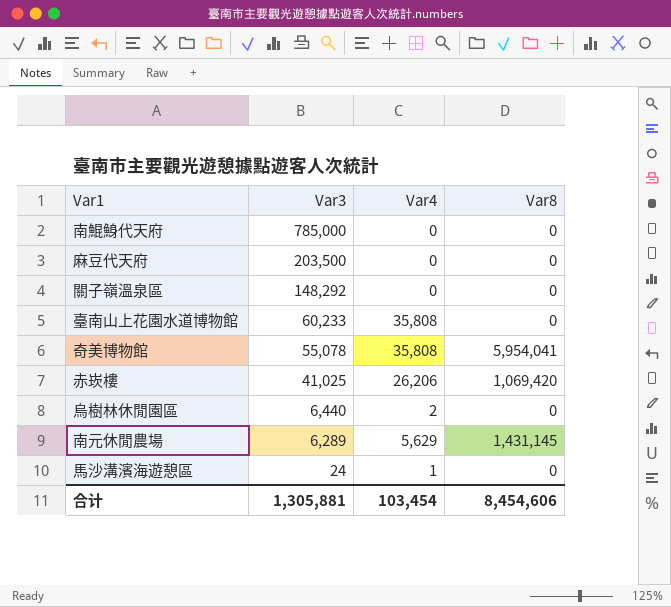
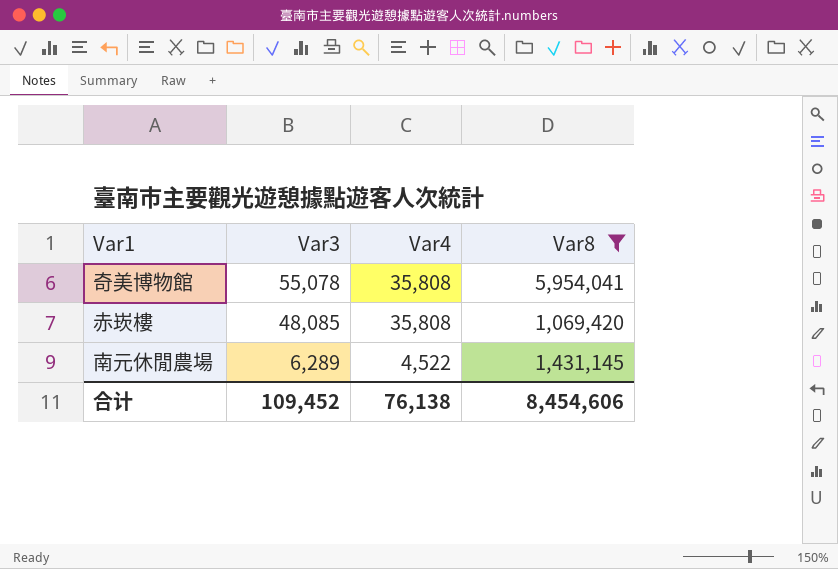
filter: none -> Var8 != 0
赤崁樓 | Var3: 41,025 -> 48,085
赤崁樓 | Var4: 26,206 -> 35,808
南元休閒農場 | Var4: 5,629 -> 4,522
合计 | Var3: 1,305,881 -> 109,452
合计 | Var4: 103,454 -> 76,138

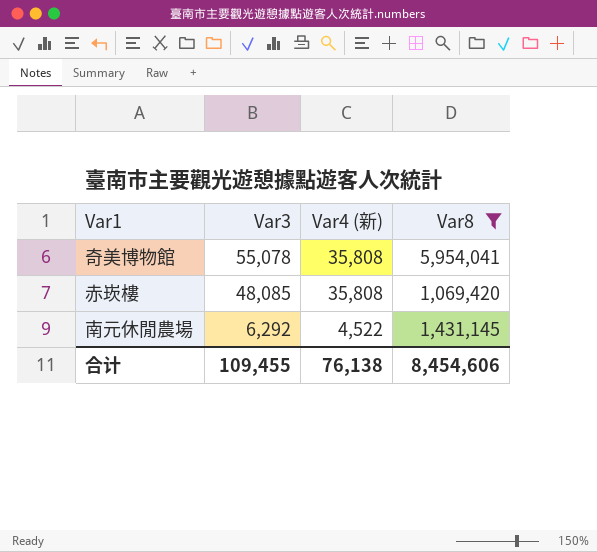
column name: Var4 -> Var4 (新)
南元休閒農場 | Var3: 6,289 -> 6,292
合计 | Var3: 109,452 -> 109,455

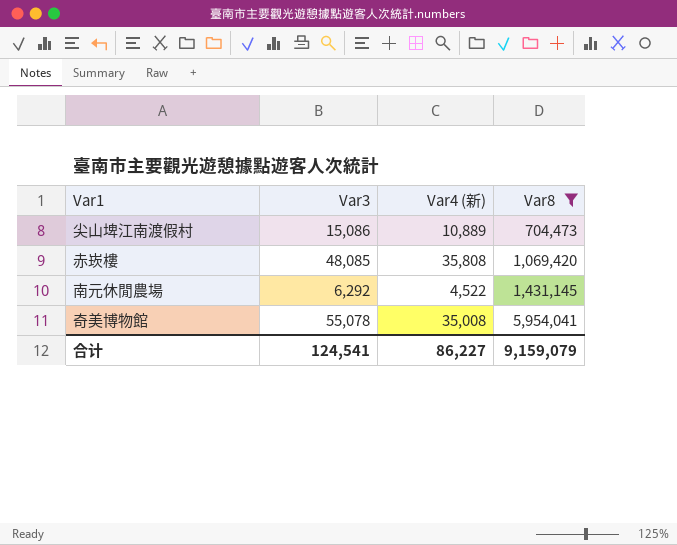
row order: Var3 descending -> Var8 ascending
row 尖山埤江南渡假村: none -> 15,086 | 10,889 | 704,473
奇美博物館 | Var4 (新): 35,808 -> 35,008
合计 | Var3: 109,455 -> 124,541
合计 | Var4 (新): 76,138 -> 86,227
合计 | Var8: 8,454,606 -> 9,159,079

